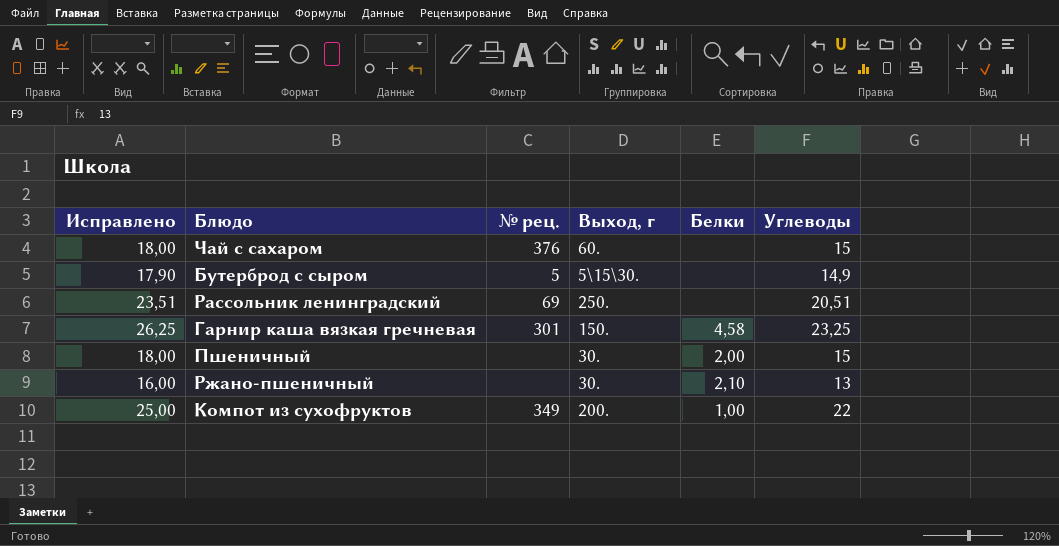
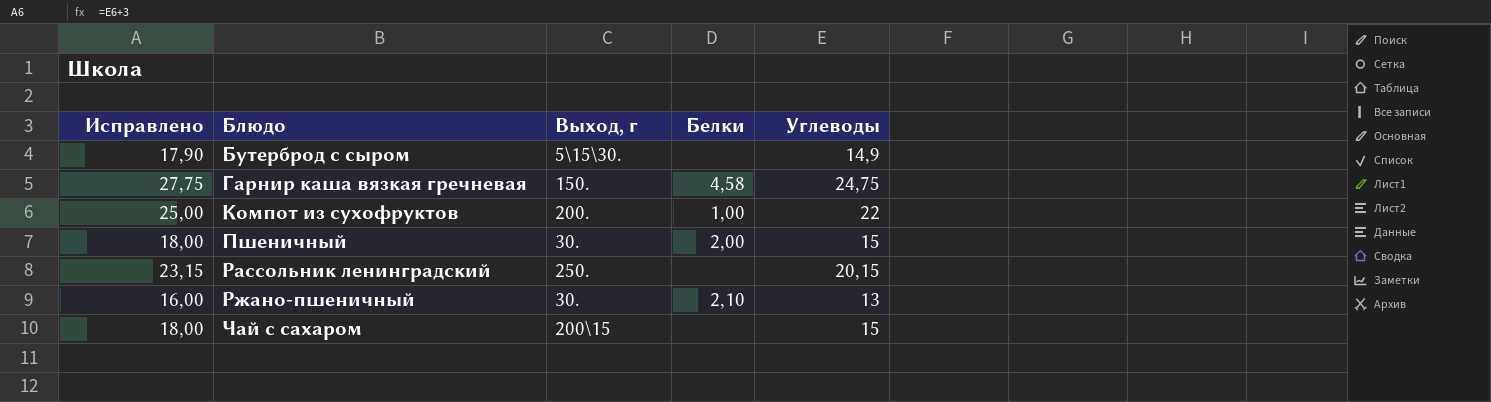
row order: none -> Блюдо ascending
column № рец. | position: 3 -> none
Гарнир каша вязкая гречневая | Исправлено: 26,25 -> 27,75
Гарнир каша вязкая гречневая | Углеводы: 23,25 -> 24,75
Рассольник ленинградский | Исправлено: 23,51 -> 23,15
Рассольник ленинградский | Углеводы: 20,51 -> 20,15
Чай с сахаром | Выход, г: 60. -> 200\15

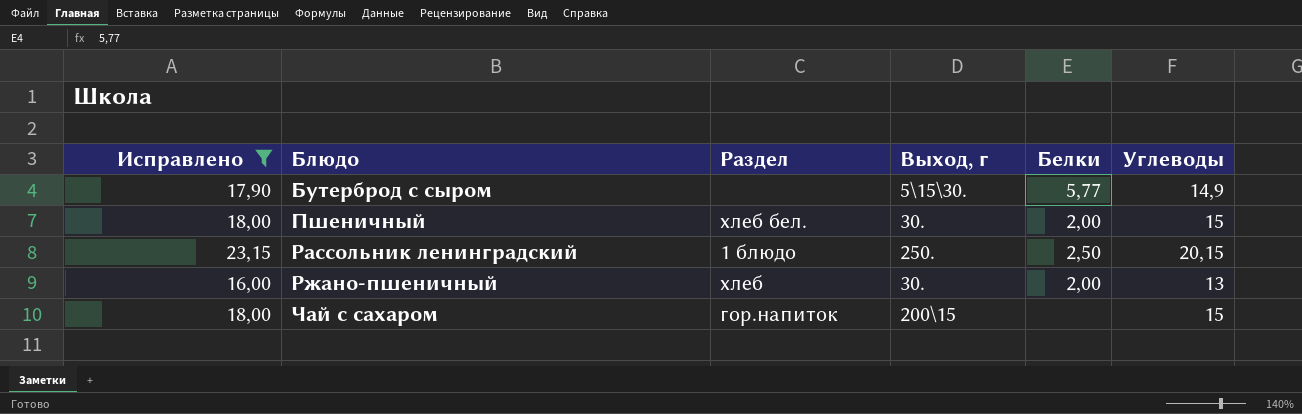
filter: none -> Исправлено <= 23,15
column Раздел | position: none -> 3
Бутерброд с сыром | Белки: none -> 5,77
Рассольник ленинградский | Белки: none -> 2,50
Ржано-пшеничный | Белки: 2,10 -> 2,00

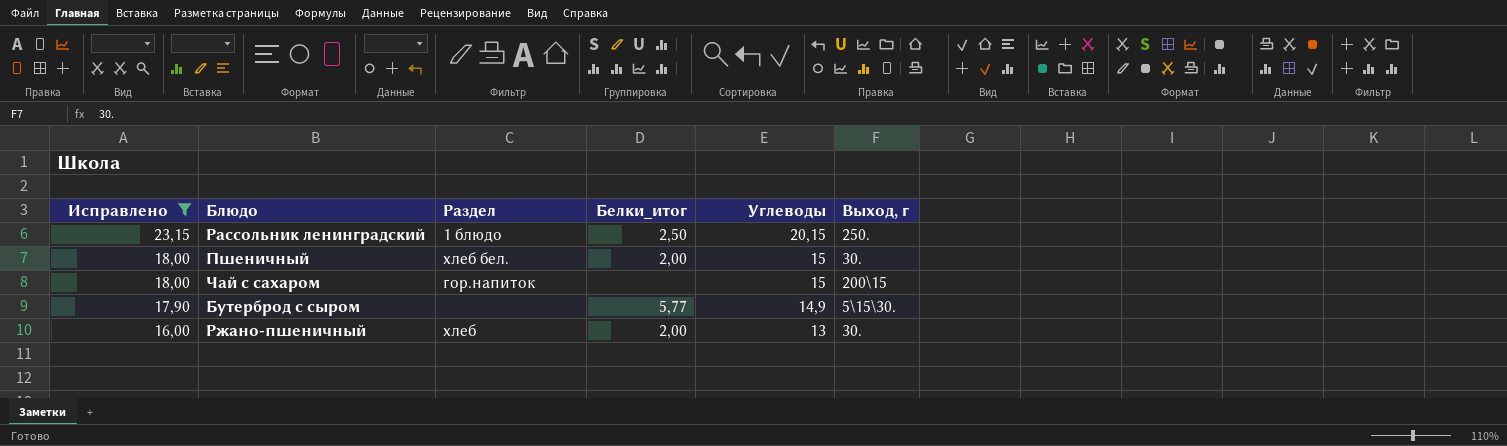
row order: Блюдо ascending -> Исправлено descending
column name: Белки -> Белки_итог
column Выход, г | position: 4 -> 6

